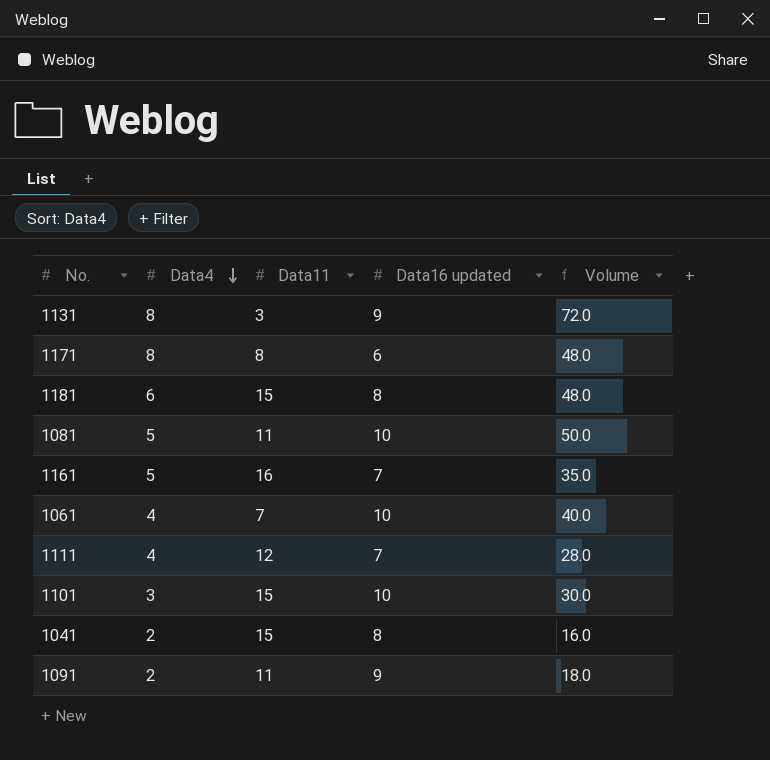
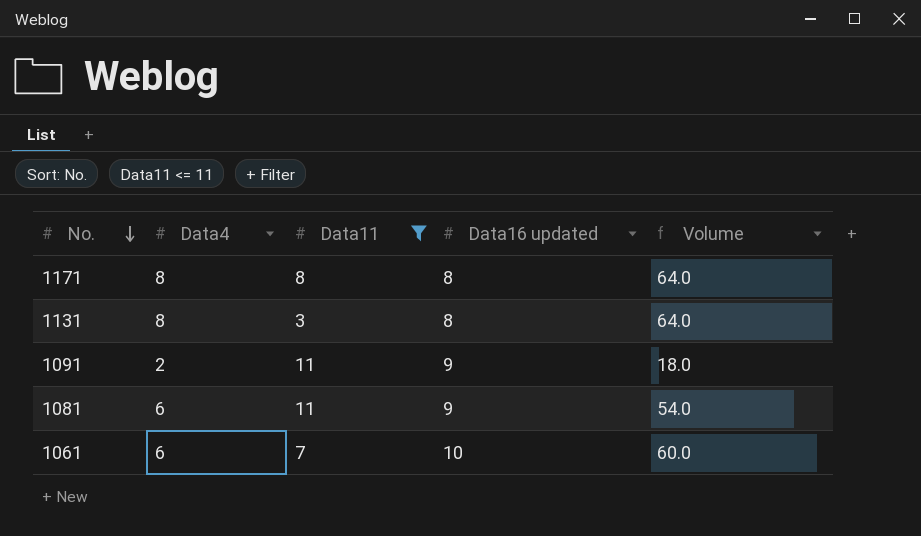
filter: none -> Data11 <= 11
row order: Data4 descending -> No. descending
1171 | Data16 updated: 6 -> 8
1171 | Volume: 48.0 -> 64.0
1131 | Data16 updated: 9 -> 8
1131 | Volume: 72.0 -> 64.0
1081 | Data4: 5 -> 6
1081 | Data16 updated: 10 -> 9
1081 | Volume: 50.0 -> 54.0
1061 | Data4: 4 -> 6
1061 | Volume: 40.0 -> 60.0

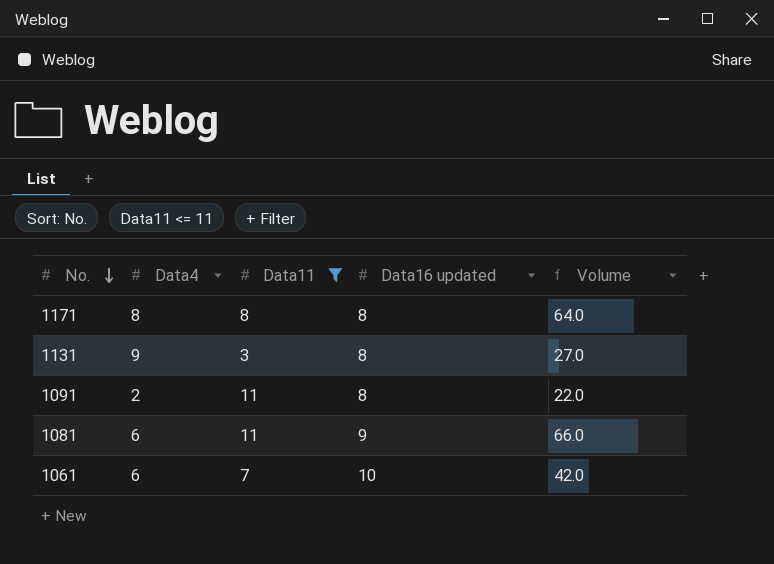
column Volume | formula: [Data4] * [Data16 updated] -> [Data4] * [Data11]
1131 | Data4: 8 -> 9
1091 | Data16 updated: 9 -> 8

